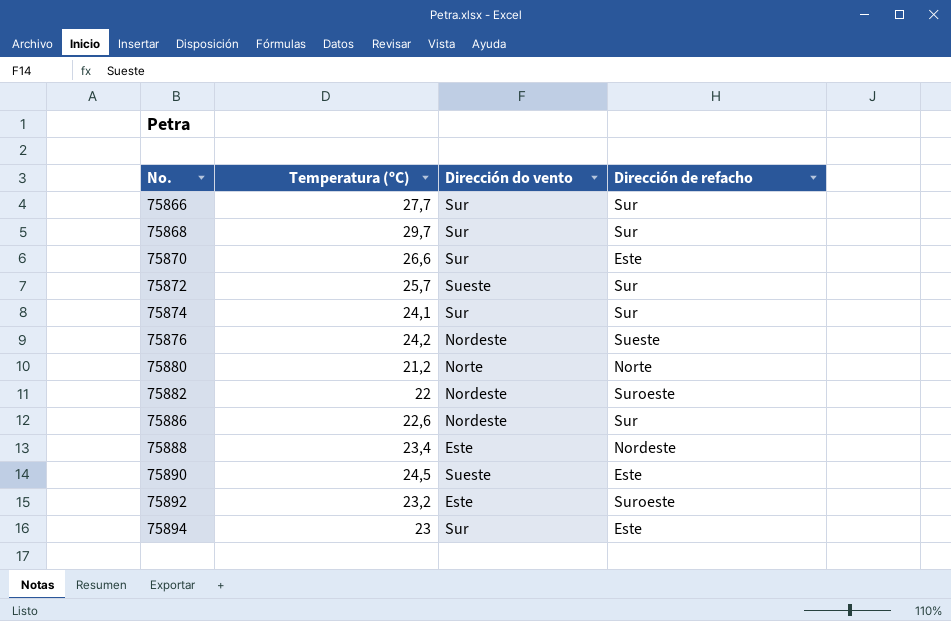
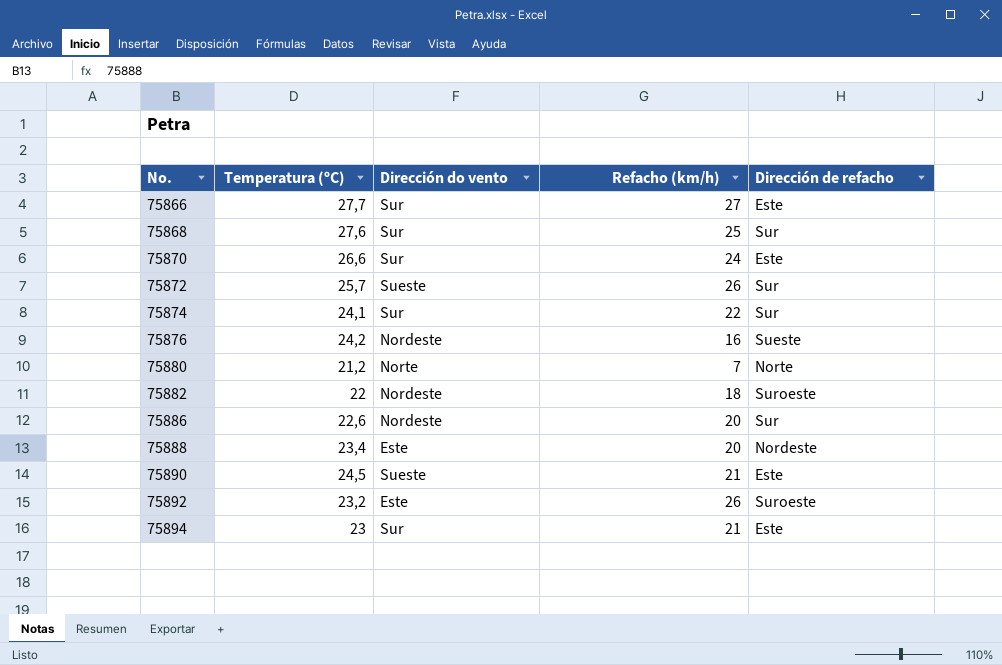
column Refacho (km/h) | position: none -> 4
75866 | Dirección de refacho: Sur -> Este
75868 | Temperatura (ºC): 29,7 -> 27,6

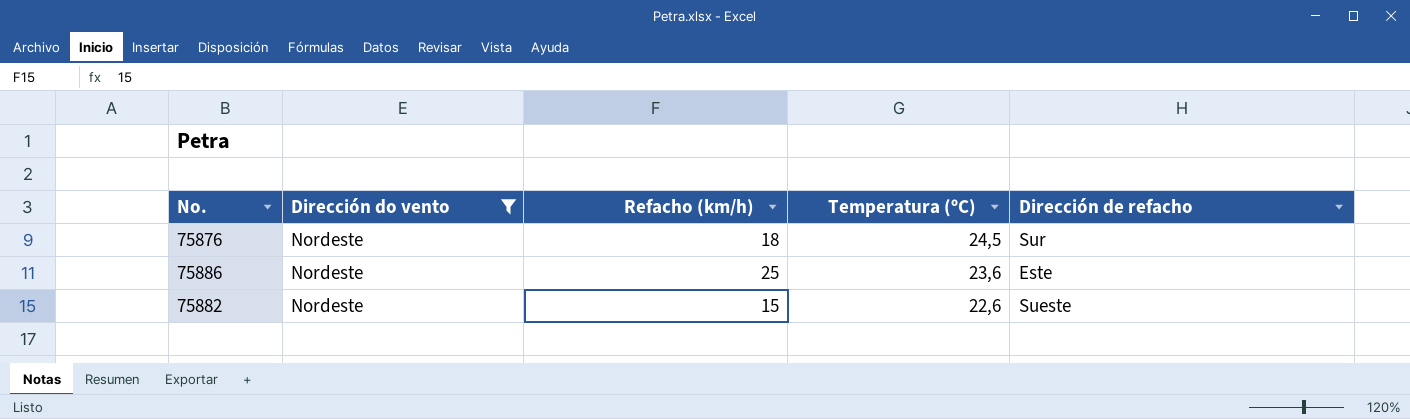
filter: none -> Dirección do vento = Nordeste
row order: No. ascending -> Temperatura (ºC) descending
column Temperatura (ºC) | position: 2 -> 4
75876 | Refacho (km/h): 16 -> 18
75876 | Temperatura (ºC): 24,2 -> 24,5
75876 | Dirección de refacho: Sueste -> Sur
75886 | Refacho (km/h): 20 -> 25
75886 | Temperatura (ºC): 22,6 -> 23,6
75886 | Dirección de refacho: Sur -> Este
75882 | Refacho (km/h): 18 -> 15
75882 | Temperatura (ºC): 22 -> 22,6
75882 | Dirección de refacho: Suroeste -> Sueste

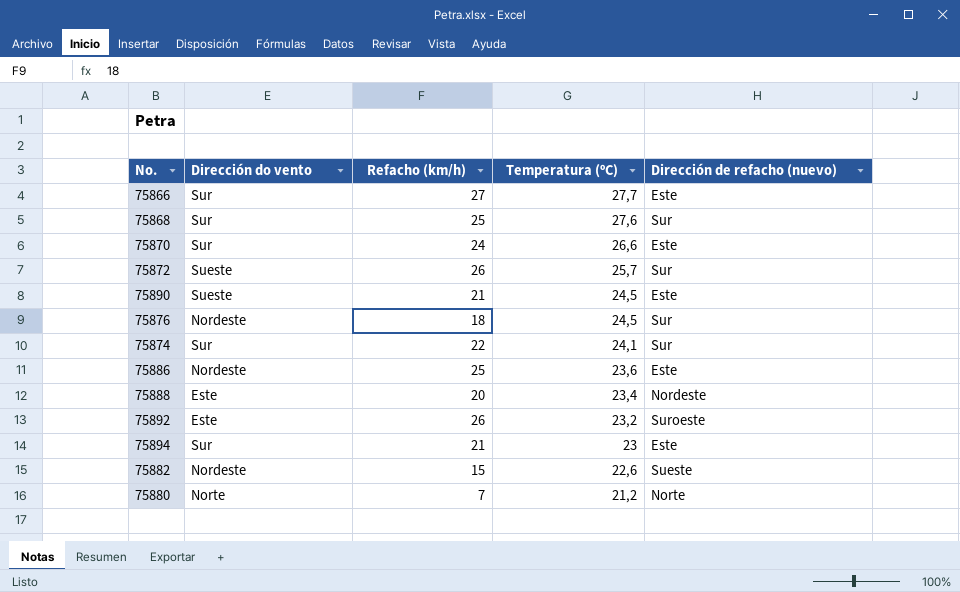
filter: Dirección do vento = Nordeste -> none
column name: Dirección de refacho -> Dirección de refacho (nuevo)

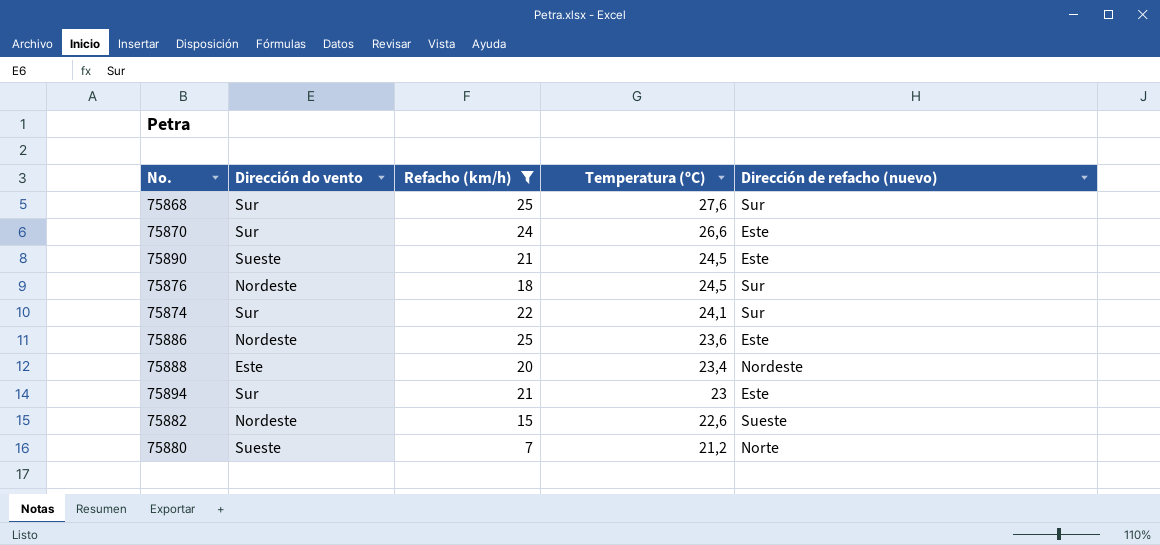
filter: none -> Refacho (km/h) <= 25
75880 | Dirección do vento: Norte -> Sueste

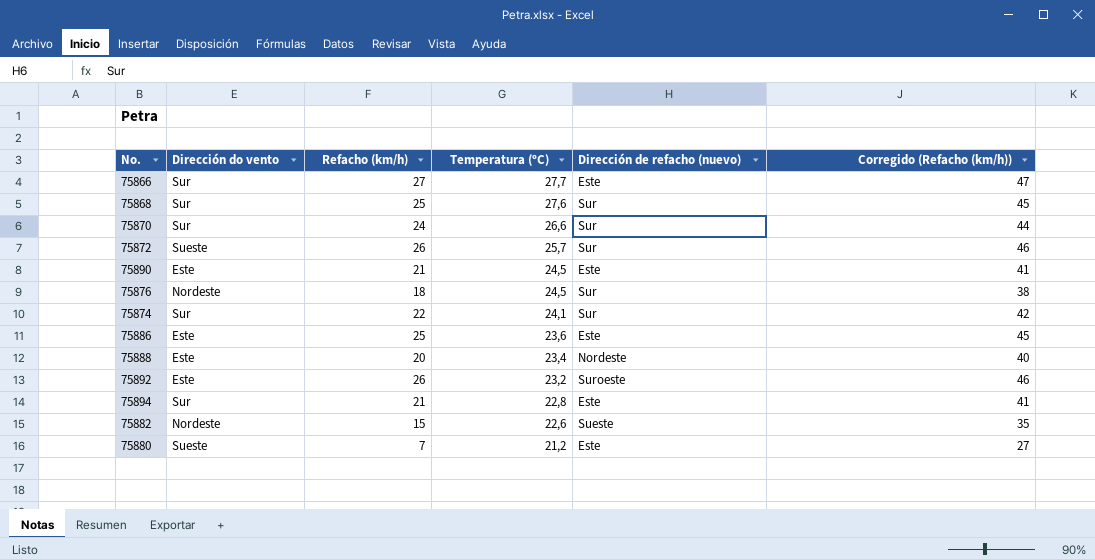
filter: Refacho (km/h) <= 25 -> none
column Corregido (Refacho (km/h)) | formula: none -> [Refacho (km/h)] + 20
75870 | Dirección de refacho (nuevo): Este -> Sur
75890 | Dirección do vento: Sueste -> Este
75886 | Dirección do vento: Nordeste -> Este
75894 | Temperatura (ºC): 23 -> 22,8
75880 | Dirección de refacho (nuevo): Norte -> Este

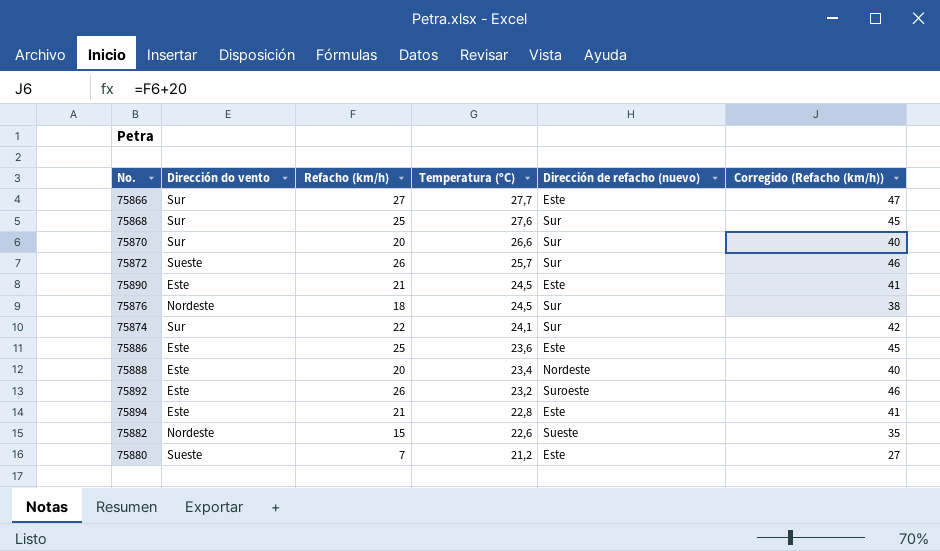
75870 | Refacho (km/h): 24 -> 20
75870 | Corregido (Refacho (km/h)): 44 -> 40
75894 | Dirección do vento: Sur -> Este

